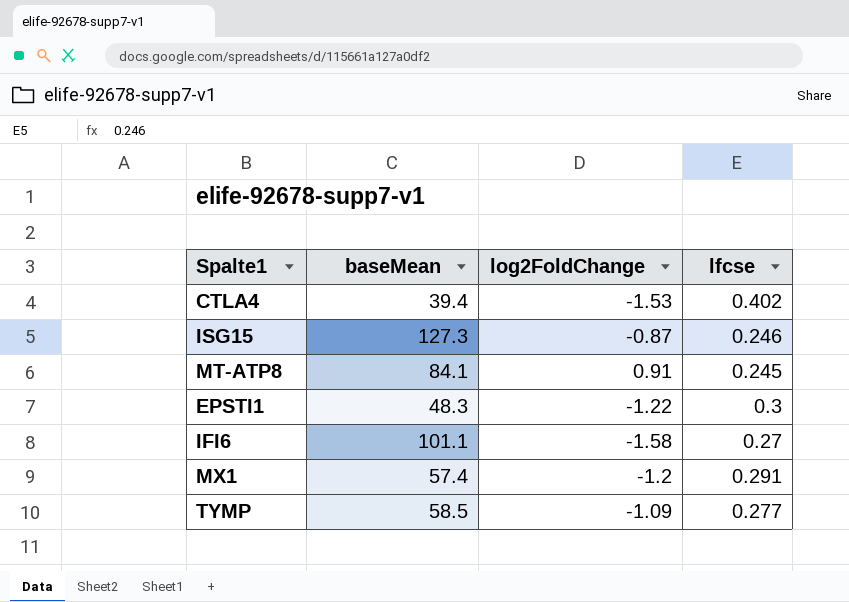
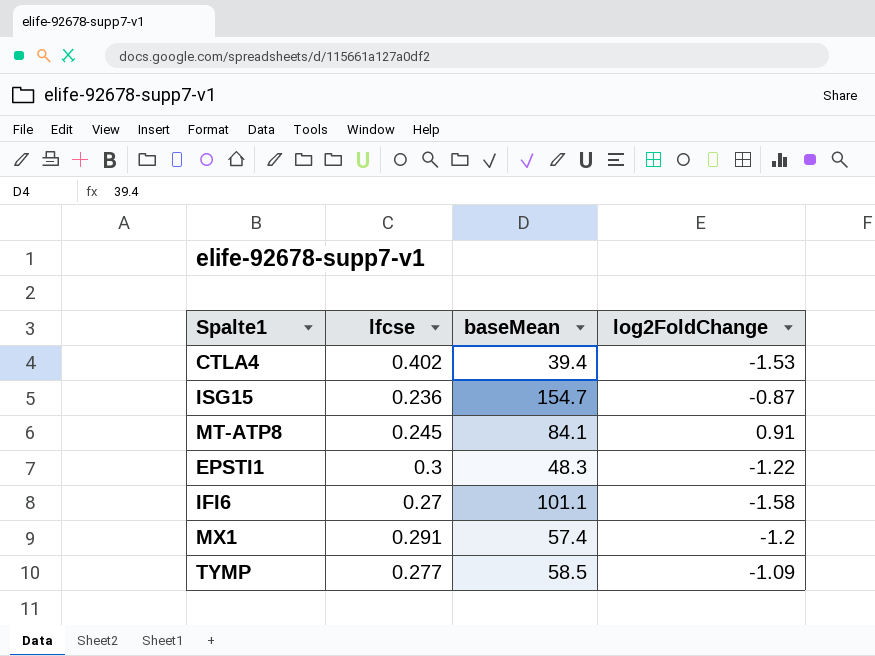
column lfcse | position: 4 -> 2
ISG15 | lfcse: 0.246 -> 0.236
ISG15 | baseMean: 127.3 -> 154.7

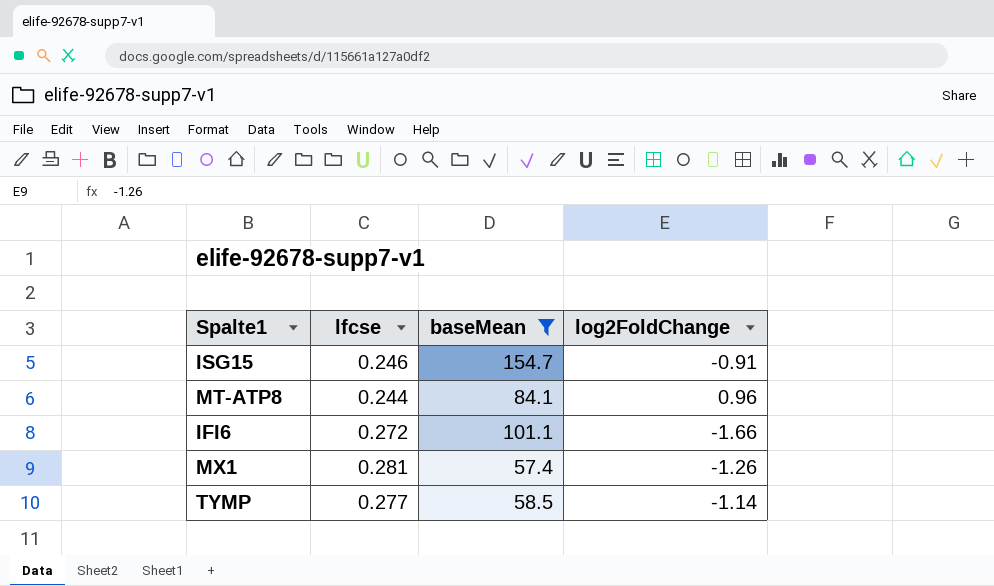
filter: none -> baseMean >= 57.4
ISG15 | lfcse: 0.236 -> 0.246
ISG15 | log2FoldChange: -0.87 -> -0.91
MT-ATP8 | lfcse: 0.245 -> 0.244
MT-ATP8 | log2FoldChange: 0.91 -> 0.96
IFI6 | lfcse: 0.27 -> 0.272
IFI6 | log2FoldChange: -1.58 -> -1.66
MX1 | lfcse: 0.291 -> 0.281
MX1 | log2FoldChange: -1.2 -> -1.26
TYMP | log2FoldChange: -1.09 -> -1.14

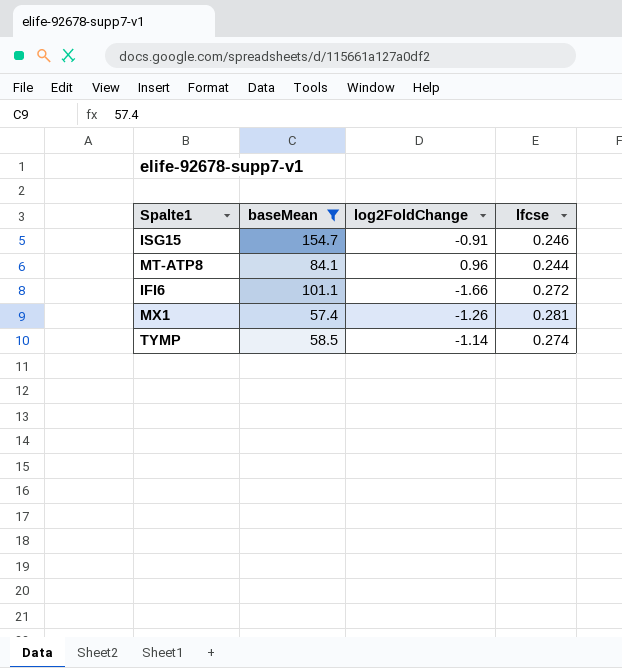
column lfcse | position: 2 -> 4
TYMP | lfcse: 0.277 -> 0.274

